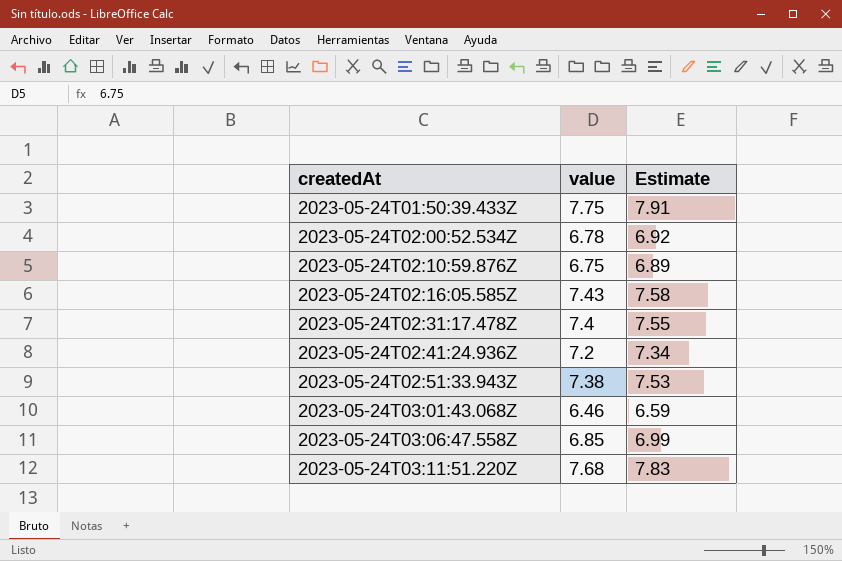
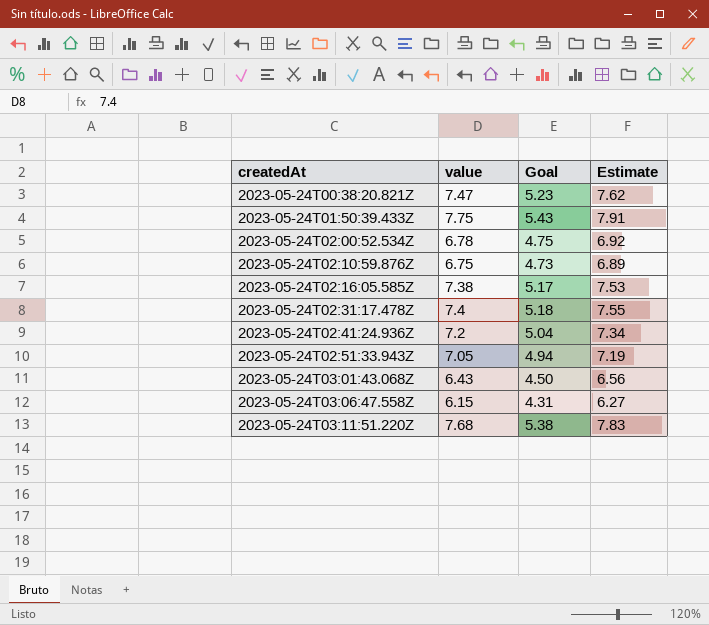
column Goal | formula: none -> [value] * 0.7
row 2023-05-24T00:38:20.821Z: none -> 7.47 | 5.23 | 7.62
2023-05-24T02:16:05.585Z | value: 7.43 -> 7.38
2023-05-24T02:16:05.585Z | Estimate: 7.58 -> 7.53
2023-05-24T02:51:33.943Z | value: 7.38 -> 7.05
2023-05-24T02:51:33.943Z | Estimate: 7.53 -> 7.19
2023-05-24T03:01:43.068Z | value: 6.46 -> 6.43
2023-05-24T03:01:43.068Z | Estimate: 6.59 -> 6.56
2023-05-24T03:06:47.558Z | value: 6.85 -> 6.15
2023-05-24T03:06:47.558Z | Estimate: 6.99 -> 6.27

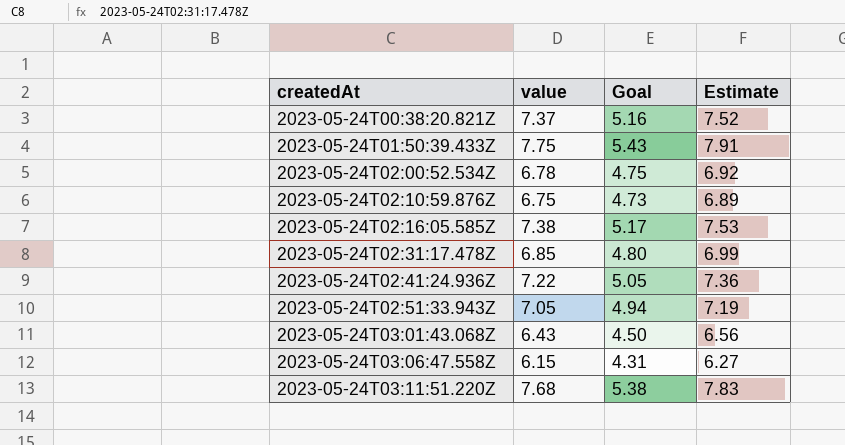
2023-05-24T00:38:20.821Z | value: 7.47 -> 7.37
2023-05-24T00:38:20.821Z | Goal: 5.23 -> 5.16
2023-05-24T00:38:20.821Z | Estimate: 7.62 -> 7.52
2023-05-24T02:31:17.478Z | value: 7.4 -> 6.85
2023-05-24T02:31:17.478Z | Goal: 5.18 -> 4.80
2023-05-24T02:31:17.478Z | Estimate: 7.55 -> 6.99
2023-05-24T02:41:24.936Z | value: 7.2 -> 7.22
2023-05-24T02:41:24.936Z | Goal: 5.04 -> 5.05
2023-05-24T02:41:24.936Z | Estimate: 7.34 -> 7.36

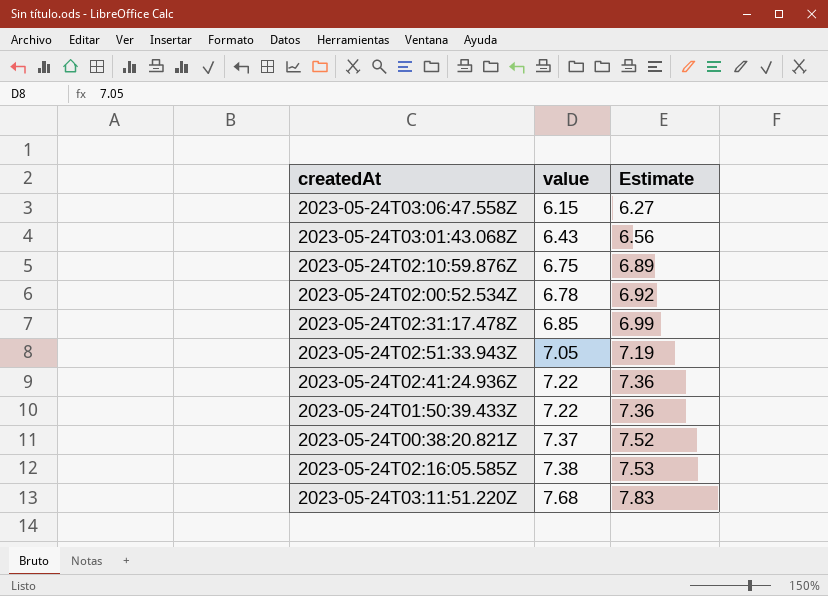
row order: createdAt ascending -> value ascending
column Goal | formula: [value] * 0.7 -> none
2023-05-24T01:50:39.433Z | value: 7.75 -> 7.22
2023-05-24T01:50:39.433Z | Estimate: 7.91 -> 7.36

